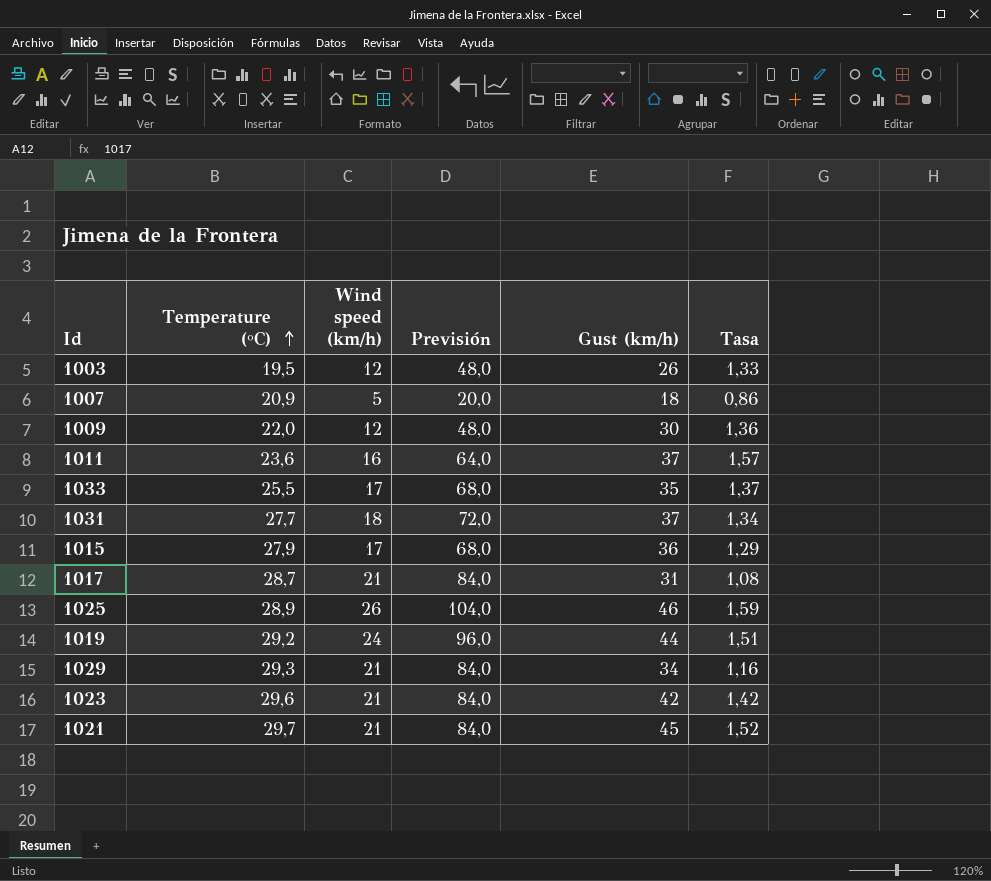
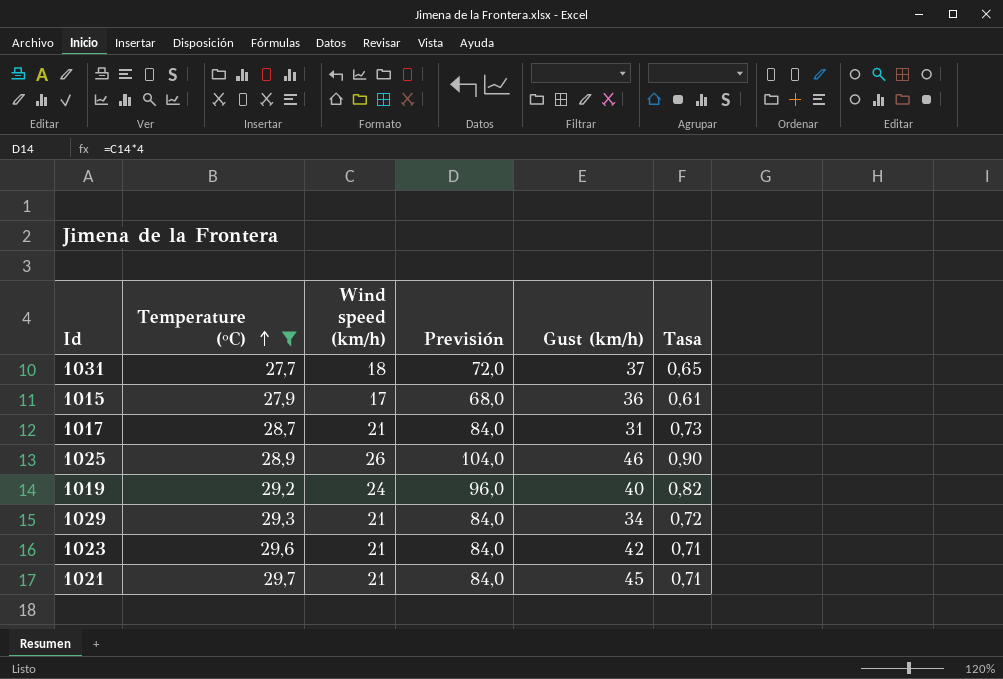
filter: none -> Temperature (ºC) >= 27,7
column Tasa | formula: [Gust (km/h)] / [Temperature (ºC)] -> [Wind speed (km/h)] / [Temperature (ºC)]
1019 | Gust (km/h): 44 -> 40

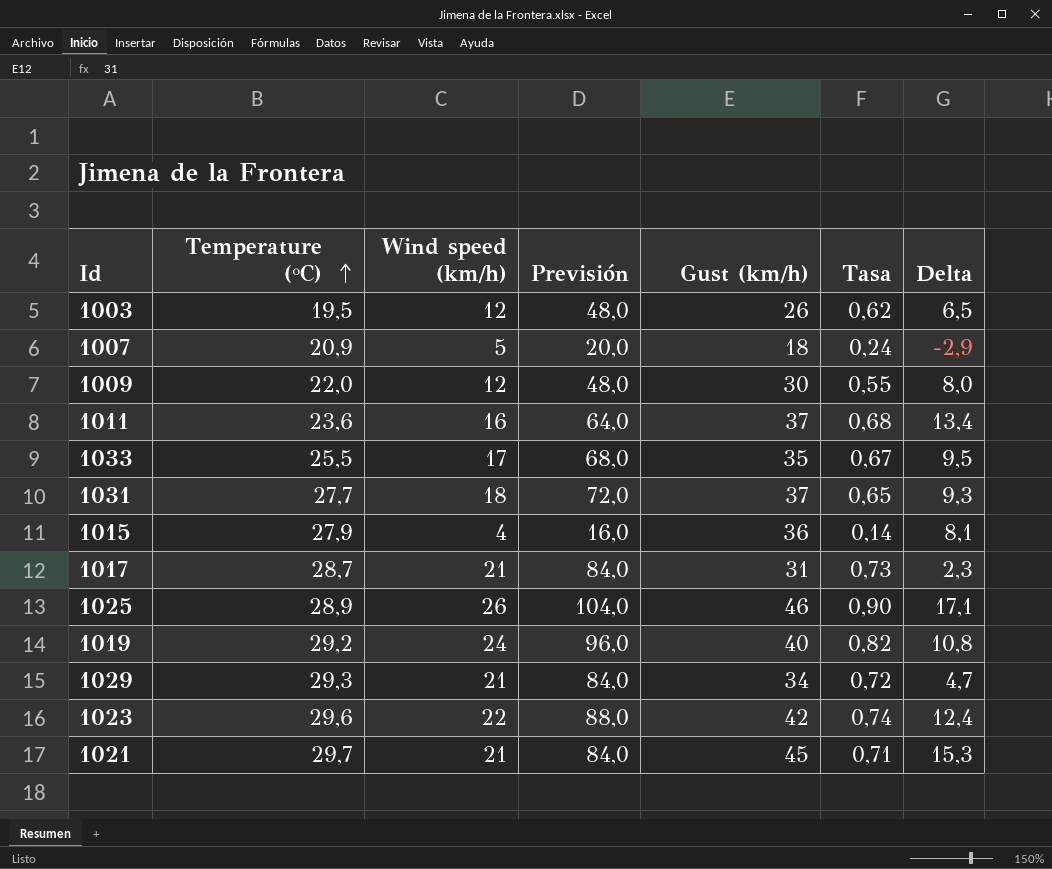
filter: Temperature (ºC) >= 27,7 -> none
column Delta | formula: none -> [Gust (km/h)] - [Temperature (ºC)]
1015 | Wind speed (km/h): 17 -> 4
1015 | Previsión: 68,0 -> 16,0
1015 | Tasa: 0,61 -> 0,14
1023 | Wind speed (km/h): 21 -> 22
1023 | Previsión: 84,0 -> 88,0
1023 | Tasa: 0,71 -> 0,74

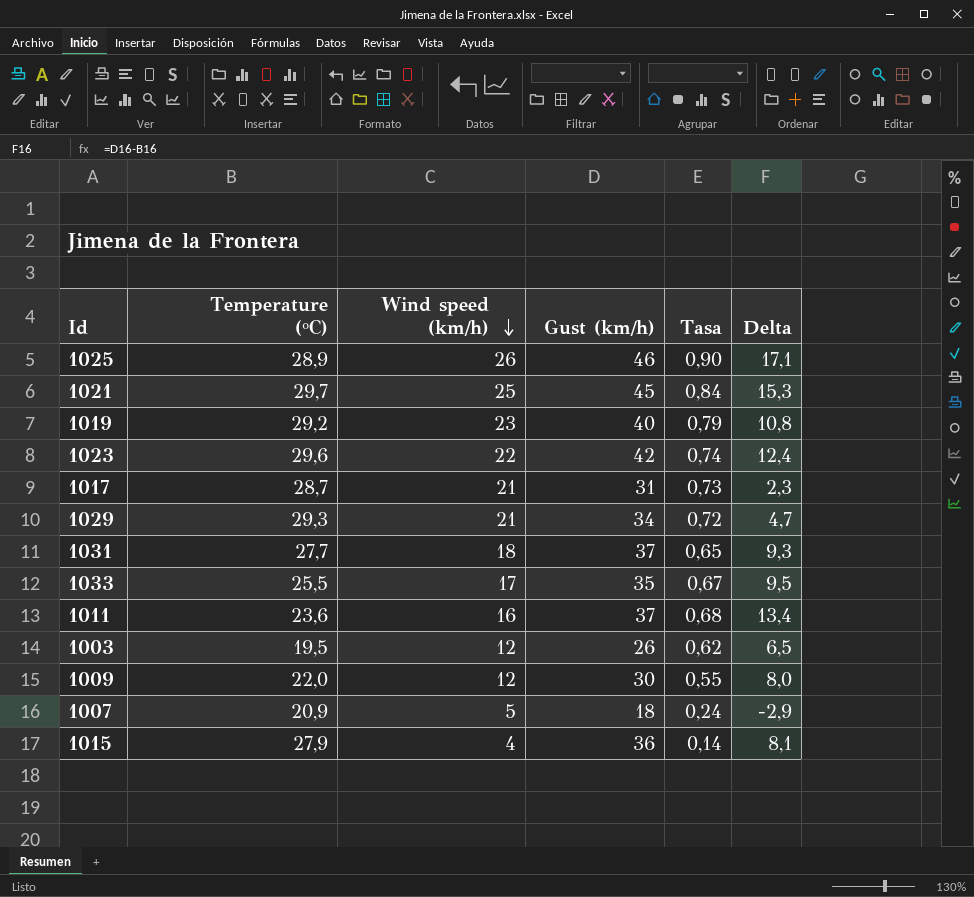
row order: Temperature (ºC) ascending -> Wind speed (km/h) descending
column Previsión | formula: [Wind speed (km/h)] * 4 -> none
1021 | Wind speed (km/h): 21 -> 25
1021 | Tasa: 0,71 -> 0,84
1019 | Wind speed (km/h): 24 -> 23
1019 | Tasa: 0,82 -> 0,79

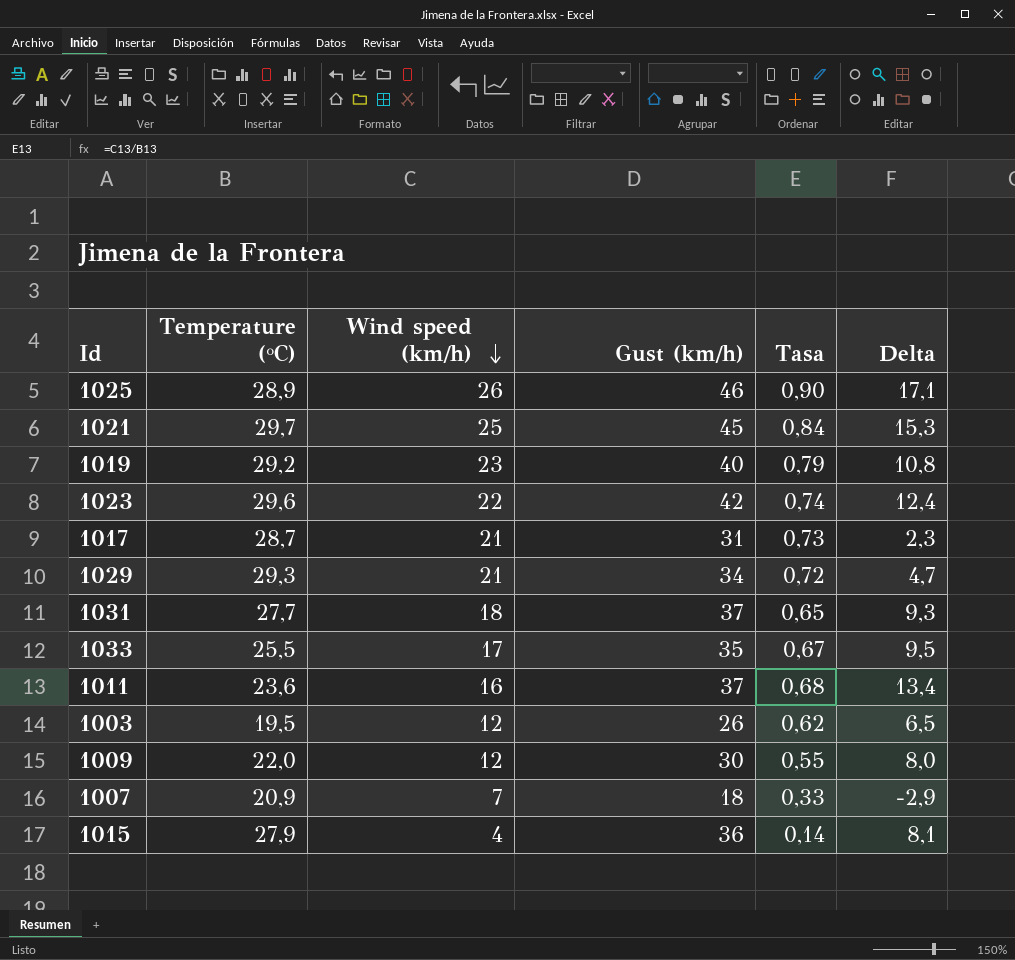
1007 | Wind speed (km/h): 5 -> 7
1007 | Tasa: 0,24 -> 0,33

